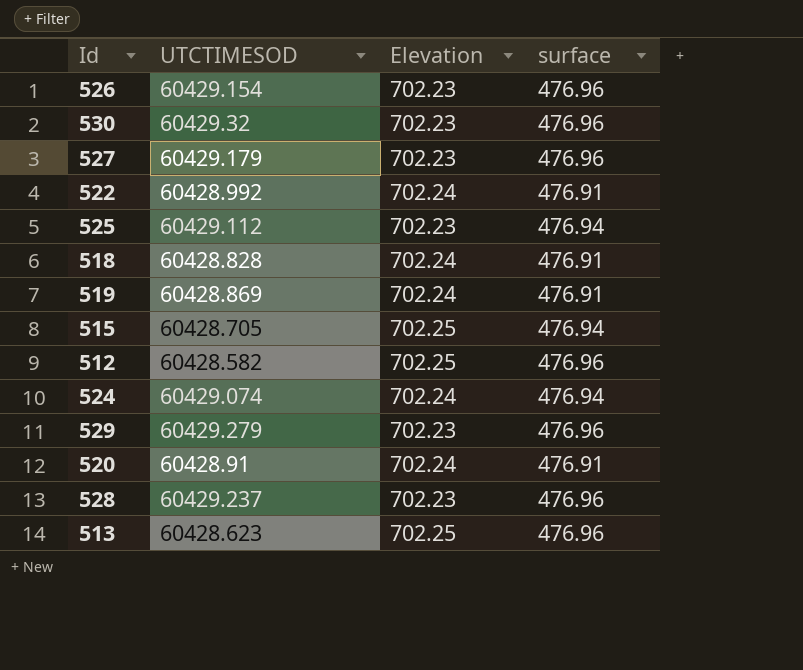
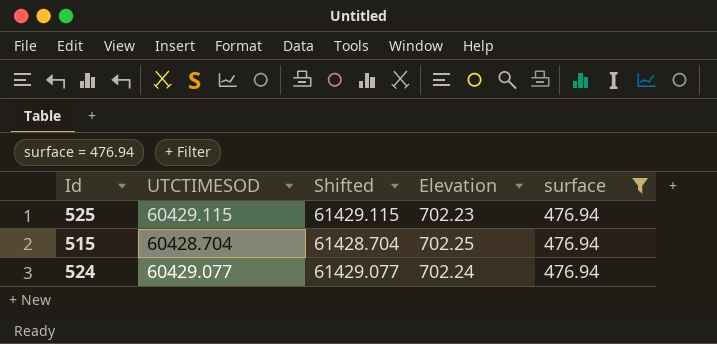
filter: none -> surface = 476.94
column Shifted | formula: none -> [UTCTIMESOD] + 1000
525 | UTCTIMESOD: 60429.112 -> 60429.115
515 | UTCTIMESOD: 60428.705 -> 60428.704
524 | UTCTIMESOD: 60429.074 -> 60429.077

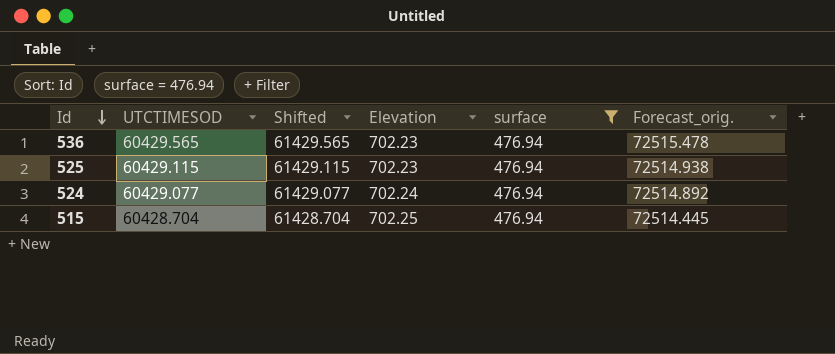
row order: none -> Id descending
column Forecast_orig. | formula: none -> [UTCTIMESOD] * 1.2
row 536: none -> 60429.565 | 61429.565 | 702.23 | 476.94 | 72515.478

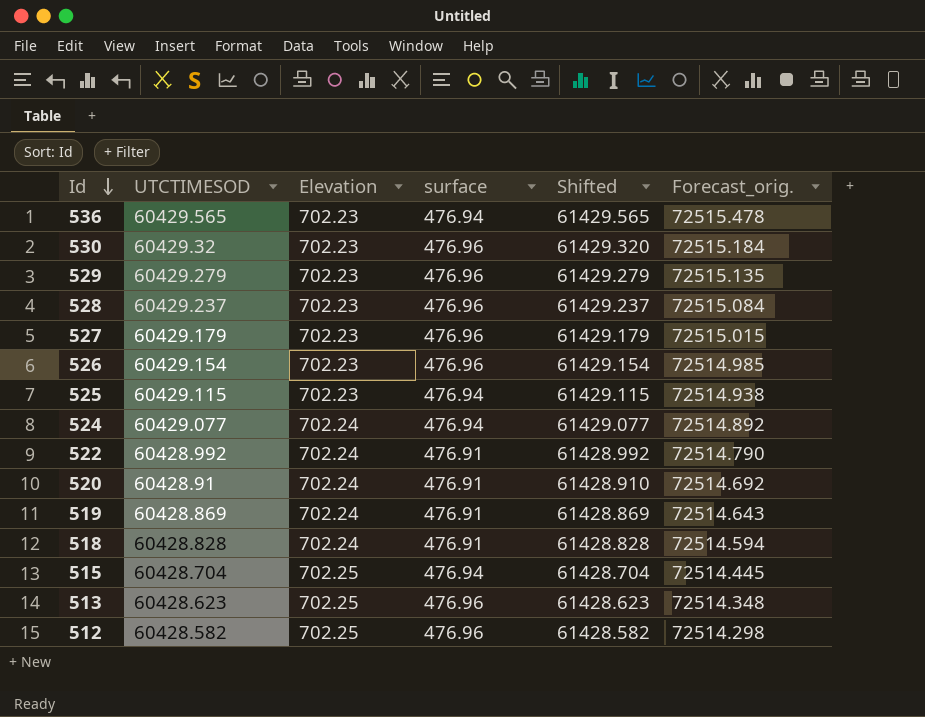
filter: surface = 476.94 -> none
column Shifted | position: 3 -> 5

